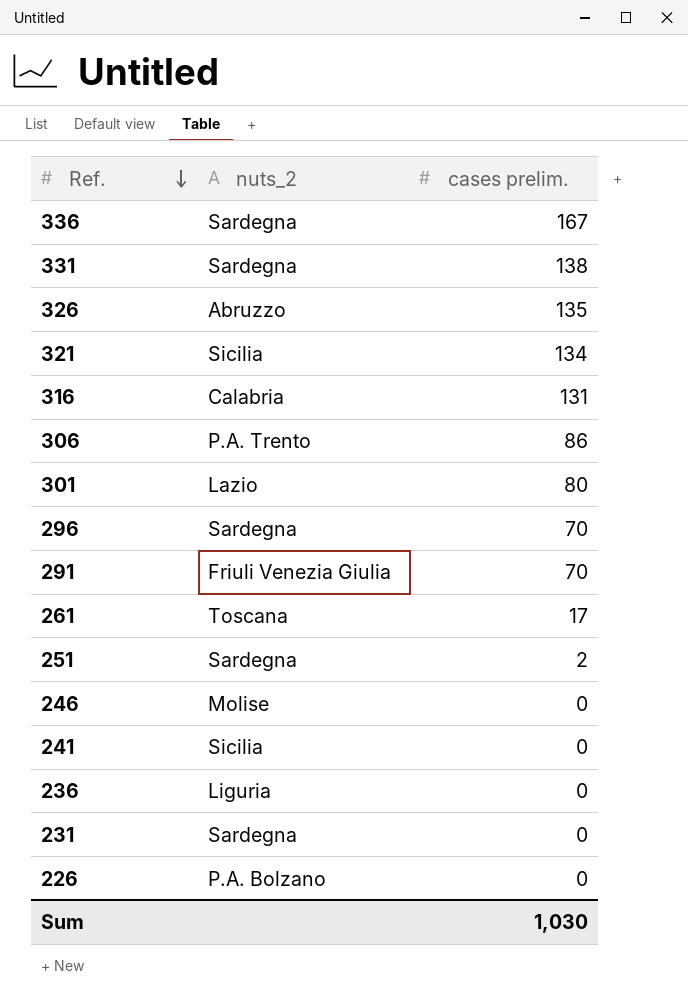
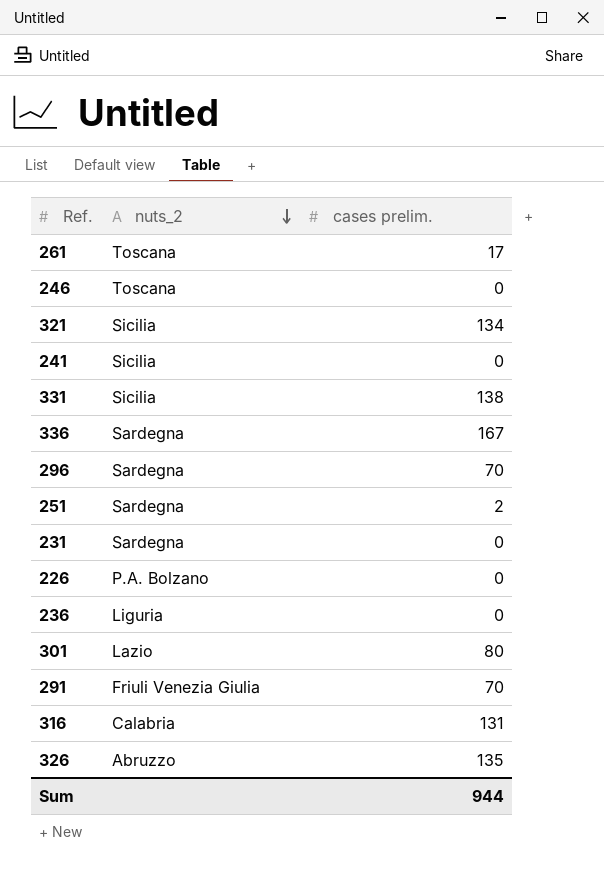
row order: Ref. descending -> nuts_2 descending
row 306: P.A. Trento | 86 -> none
246 | nuts_2: Molise -> Toscana
331 | nuts_2: Sardegna -> Sicilia
Sum | cases prelim.: 1,030 -> 944

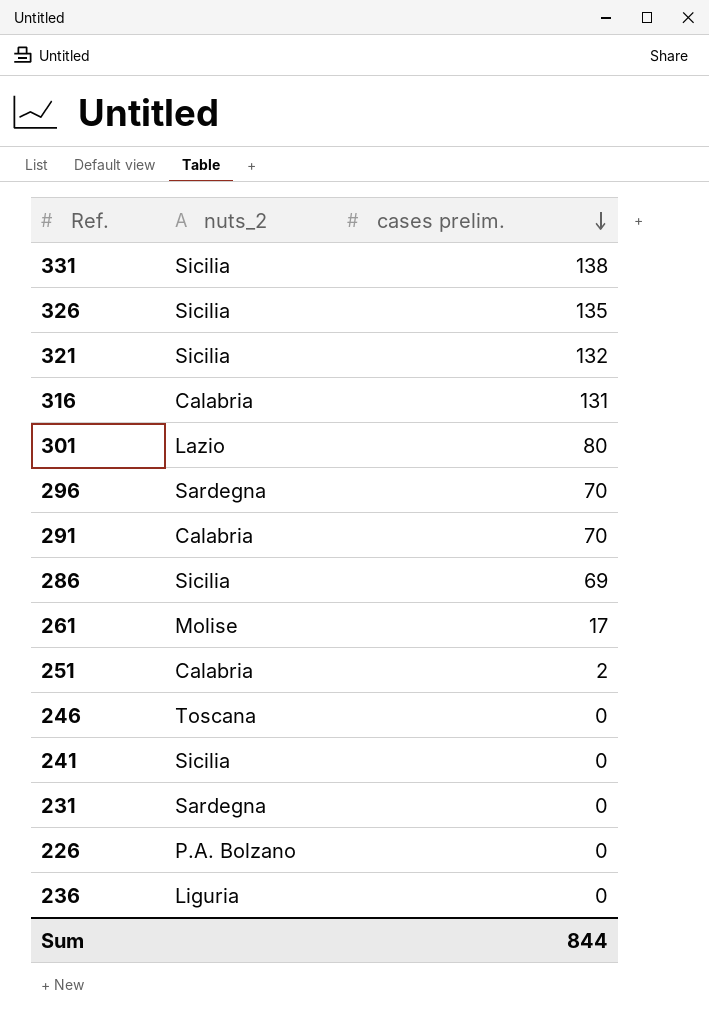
row order: nuts_2 descending -> cases prelim. descending
row 336: Sardegna | 167 -> none
326 | nuts_2: Abruzzo -> Sicilia
321 | cases prelim.: 134 -> 132
291 | nuts_2: Friuli Venezia Giulia -> Calabria
row 286: none -> Sicilia | 69
261 | nuts_2: Toscana -> Molise
251 | nuts_2: Sardegna -> Calabria
Sum | cases prelim.: 944 -> 844

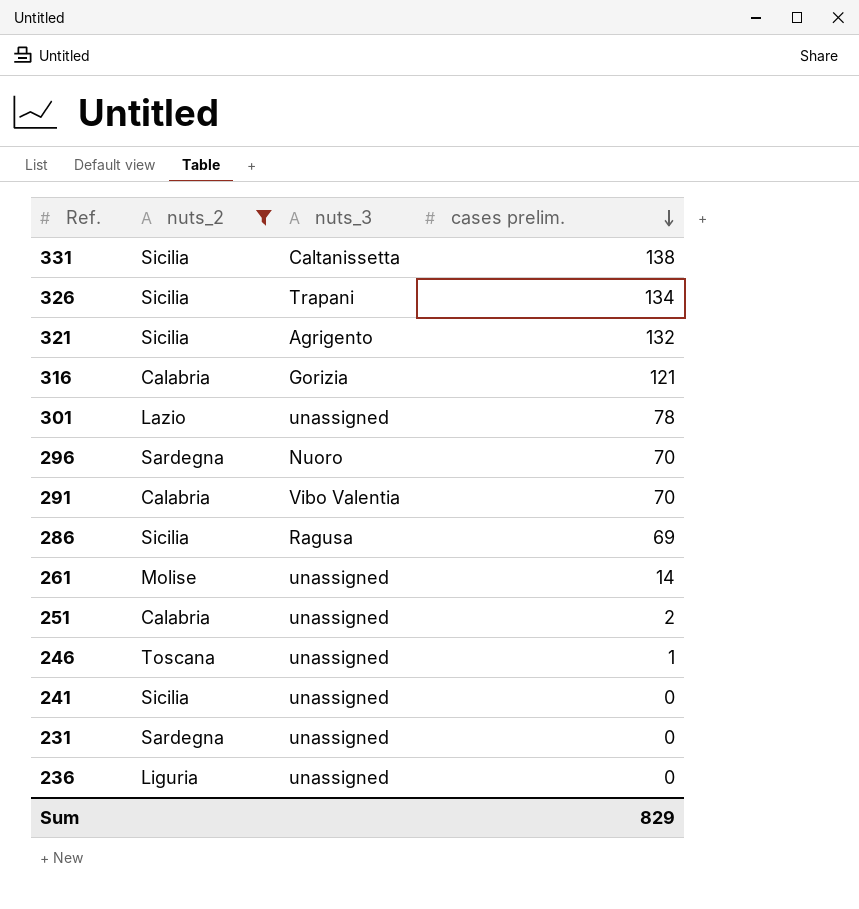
filter: none -> nuts_2 != P.A. Bolzano
column nuts_3 | position: none -> 3
326 | cases prelim.: 135 -> 134
316 | cases prelim.: 131 -> 121
301 | cases prelim.: 80 -> 78
261 | cases prelim.: 17 -> 14
246 | cases prelim.: 0 -> 1
Sum | cases prelim.: 844 -> 829

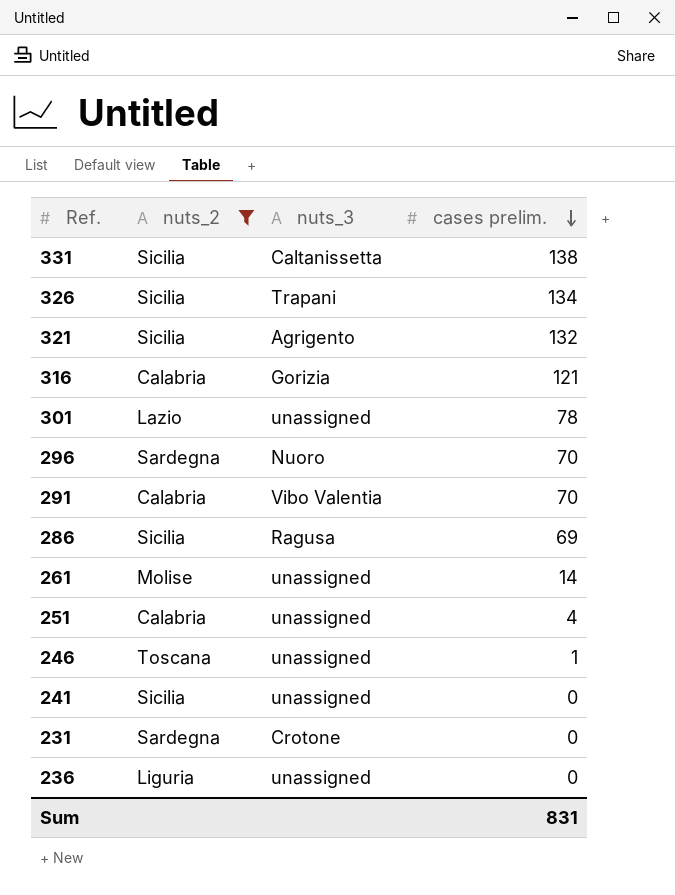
251 | cases prelim.: 2 -> 4
231 | nuts_3: unassigned -> Crotone
Sum | cases prelim.: 829 -> 831

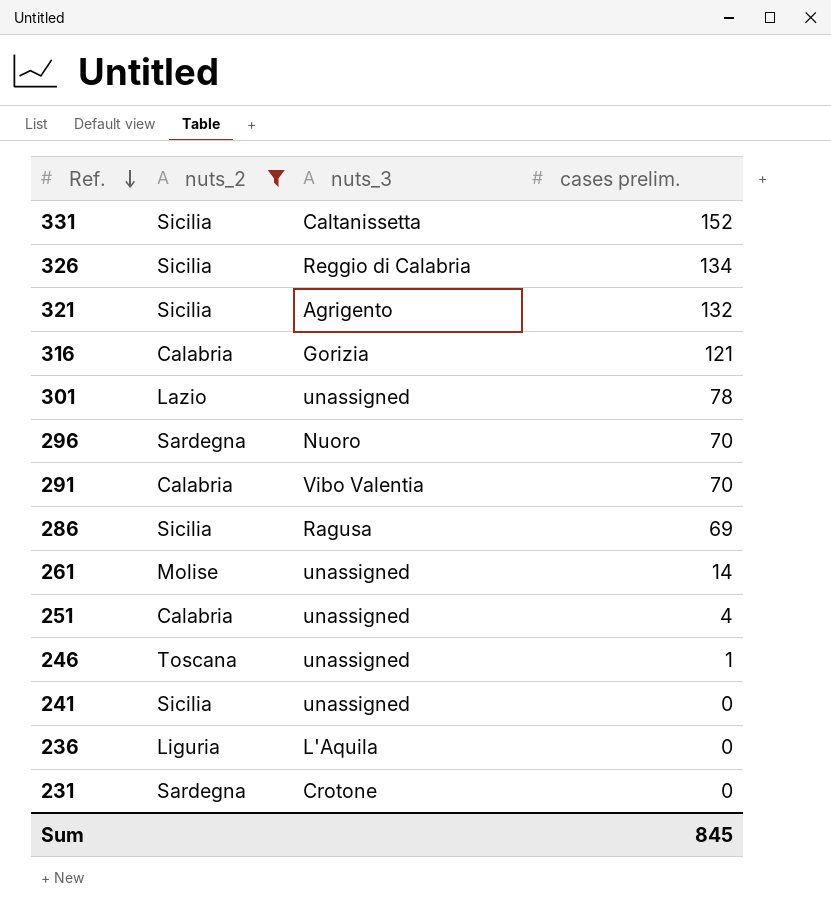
row order: cases prelim. descending -> Ref. descending
331 | cases prelim.: 138 -> 152
326 | nuts_3: Trapani -> Reggio di Calabria
236 | nuts_3: unassigned -> L'Aquila
Sum | cases prelim.: 831 -> 845

